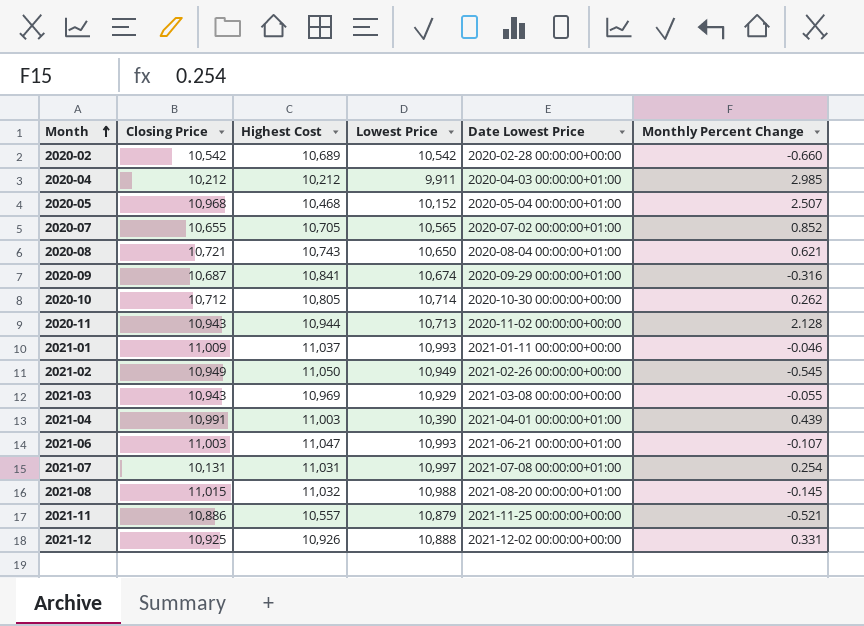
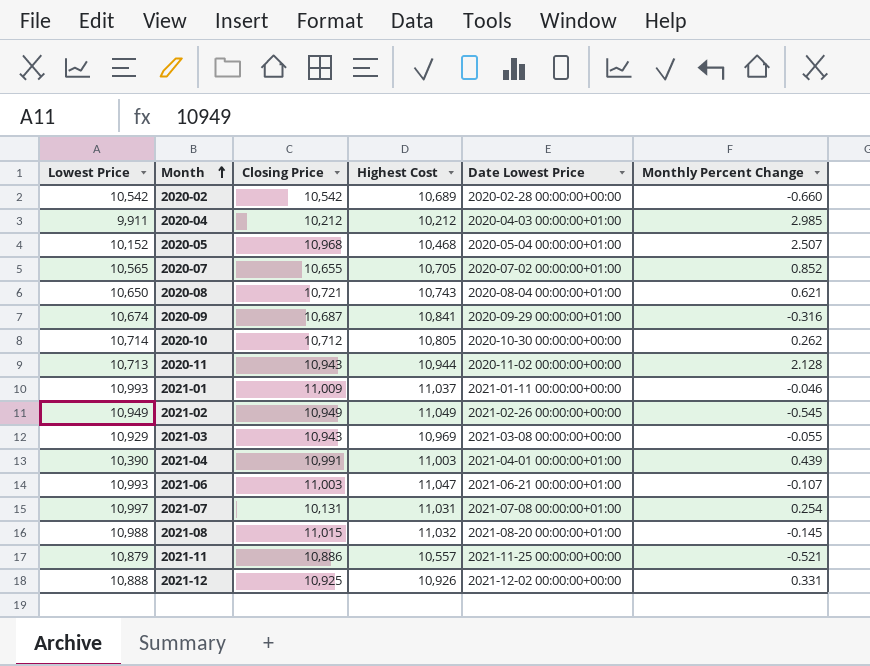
column Lowest Price | position: 4 -> 1
2021-02 | Highest Cost: 11,050 -> 11,049

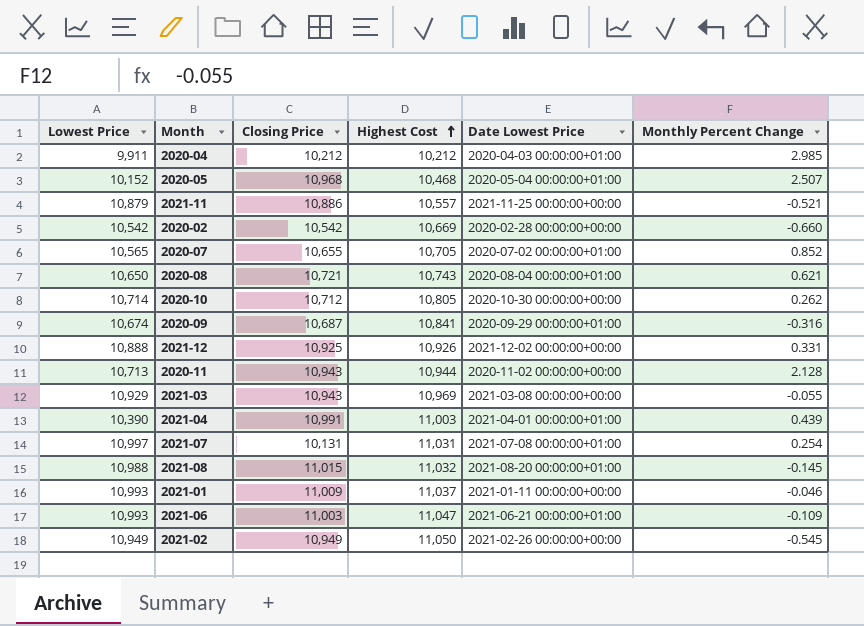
row order: Month ascending -> Highest Cost ascending
2020-02 | Highest Cost: 10,689 -> 10,669
2021-06 | Monthly Percent Change: -0.107 -> -0.109
2021-02 | Highest Cost: 11,049 -> 11,050

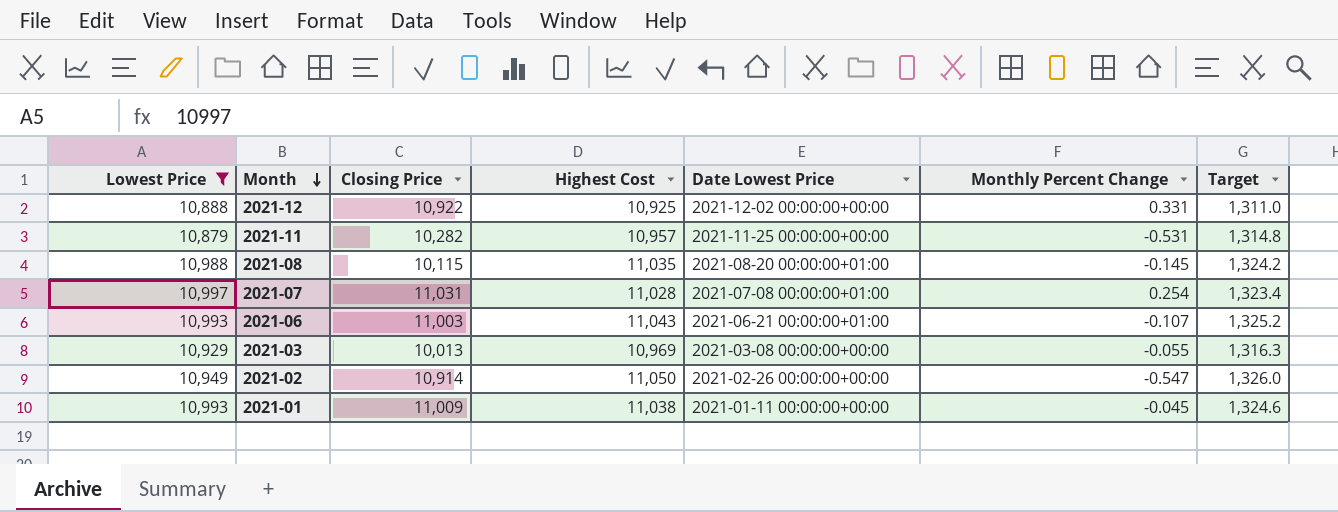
filter: none -> Lowest Price >= 10,879
row order: Highest Cost ascending -> Month descending
column Target | formula: none -> [Highest Cost] * 0.12
2021-12 | Closing Price: 10,925 -> 10,922
2021-12 | Highest Cost: 10,926 -> 10,925
2021-11 | Closing Price: 10,886 -> 10,282
2021-11 | Highest Cost: 10,557 -> 10,957
2021-11 | Monthly Percent Change: -0.521 -> -0.531
2021-08 | Closing Price: 11,015 -> 10,115
2021-08 | Highest Cost: 11,032 -> 11,035
2021-07 | Closing Price: 10,131 -> 11,031
2021-07 | Highest Cost: 11,031 -> 11,028
2021-06 | Highest Cost: 11,047 -> 11,043
2021-06 | Monthly Percent Change: -0.109 -> -0.107
2021-03 | Closing Price: 10,943 -> 10,013
2021-02 | Closing Price: 10,949 -> 10,914
2021-02 | Monthly Percent Change: -0.545 -> -0.547
2021-01 | Highest Cost: 11,037 -> 11,038
2021-01 | Monthly Percent Change: -0.046 -> -0.045

